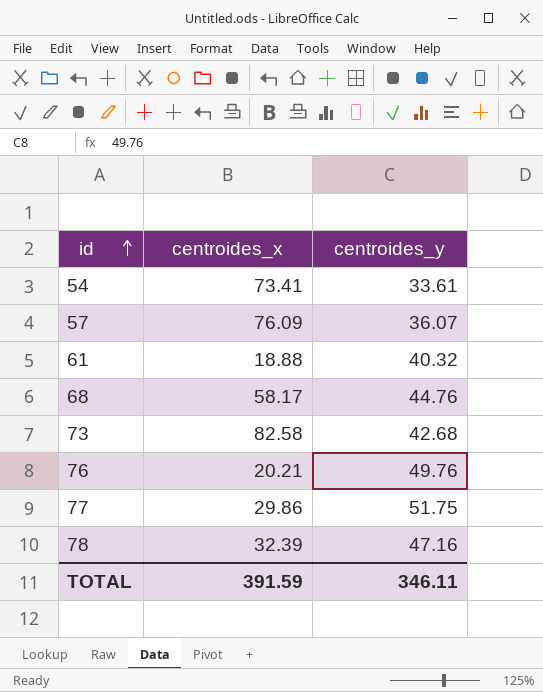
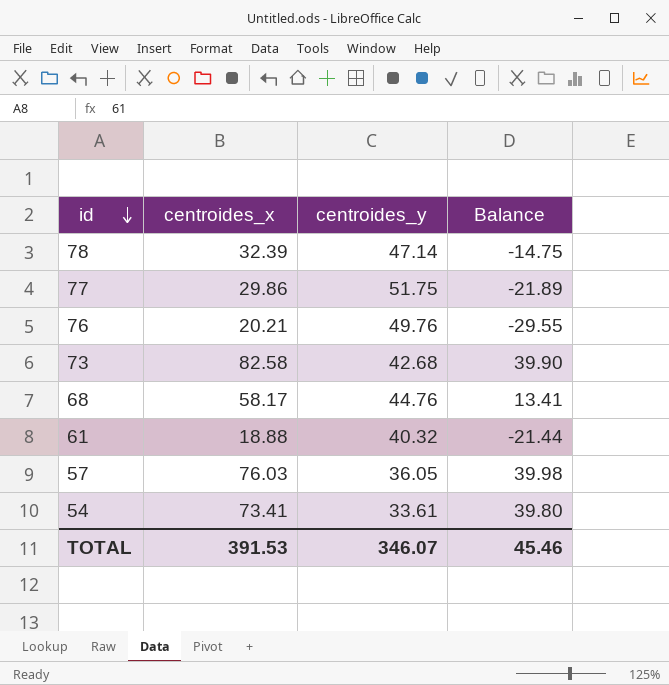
row order: id ascending -> id descending
column Balance | formula: none -> [centroides_x] - [centroides_y]
78 | centroides_y: 47.16 -> 47.14
57 | centroides_x: 76.09 -> 76.03
57 | centroides_y: 36.07 -> 36.05
TOTAL | centroides_x: 391.59 -> 391.53
TOTAL | centroides_y: 346.11 -> 346.07

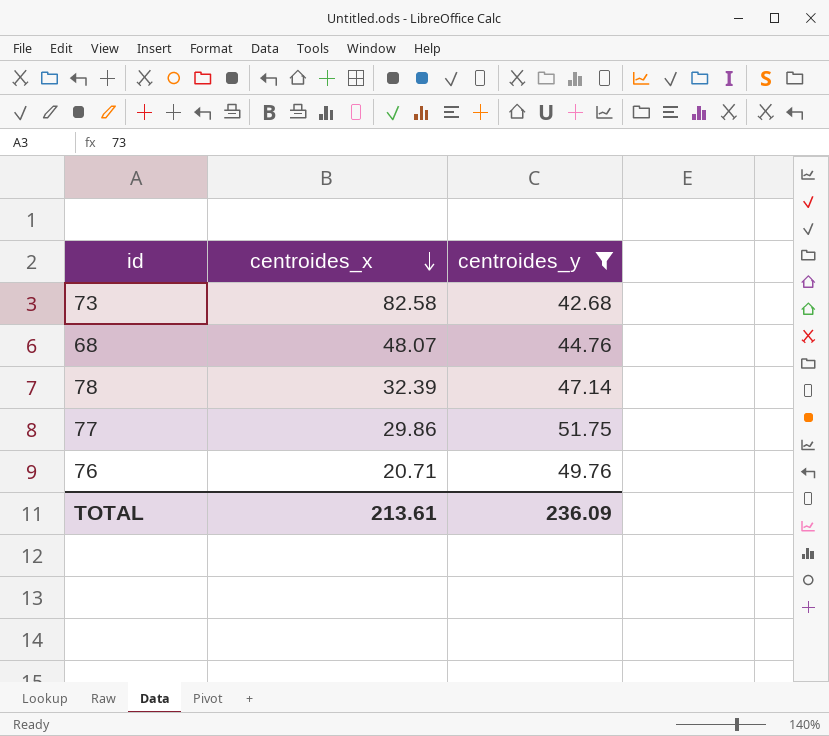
filter: none -> centroides_y >= 42.68
row order: id descending -> centroides_x descending
column Balance | formula: [centroides_x] - [centroides_y] -> none
68 | centroides_x: 58.17 -> 48.07
76 | centroides_x: 20.21 -> 20.71
TOTAL | centroides_x: 391.53 -> 213.61
TOTAL | centroides_y: 346.07 -> 236.09

